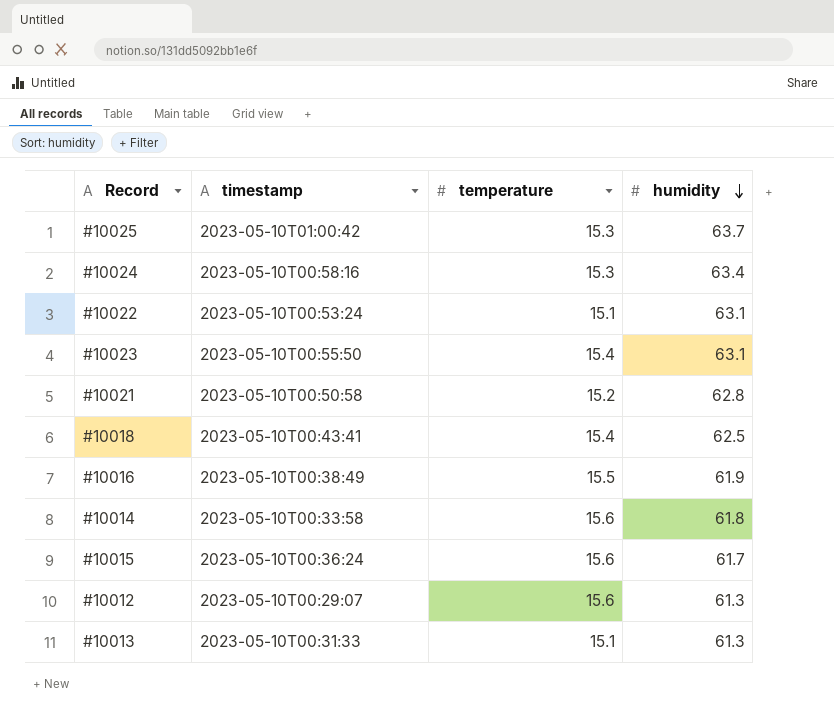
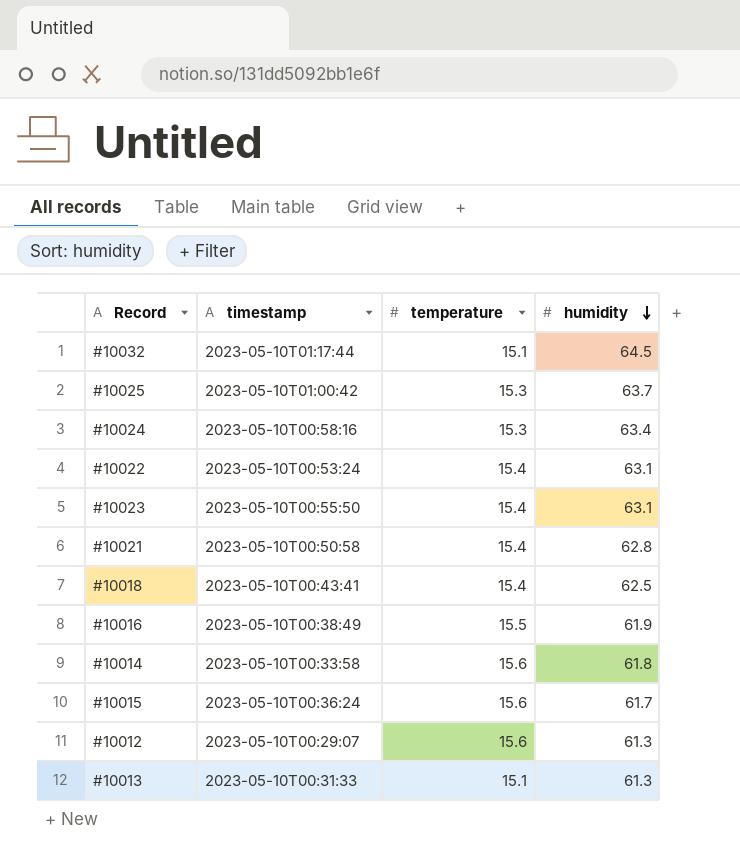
row #10032: none -> 2023-05-10T01:17:44 | 15.1 | 64.5
#10022 | temperature: 15.1 -> 15.4
#10021 | temperature: 15.2 -> 15.4

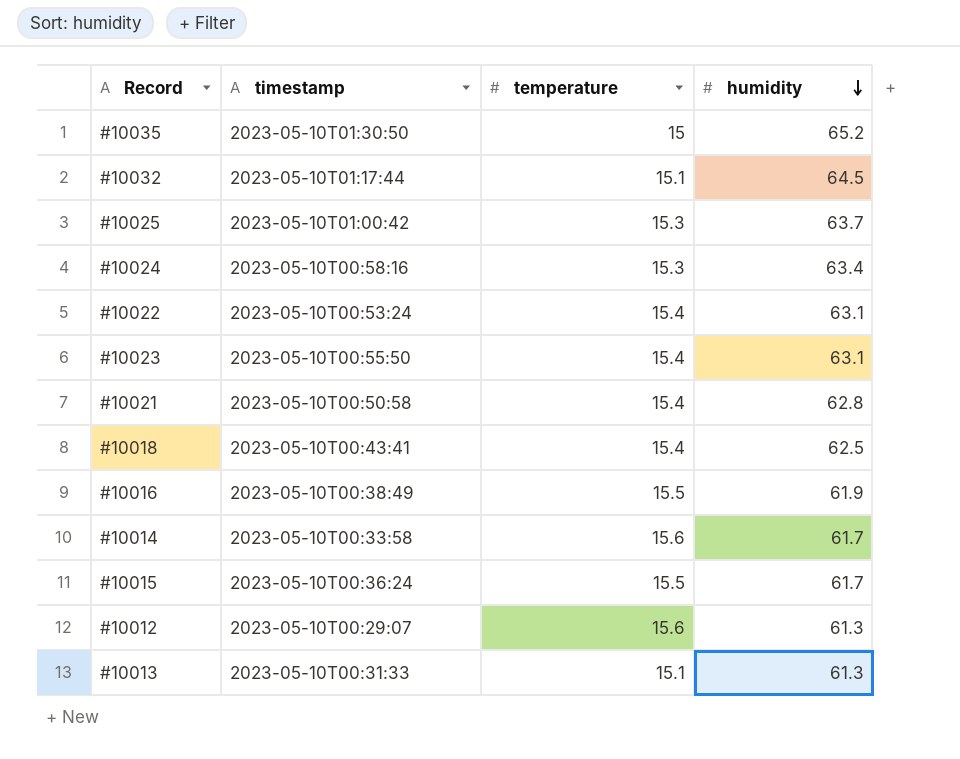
row #10035: none -> 2023-05-10T01:30:50 | 15 | 65.2
#10014 | humidity: 61.8 -> 61.7
#10015 | temperature: 15.6 -> 15.5

